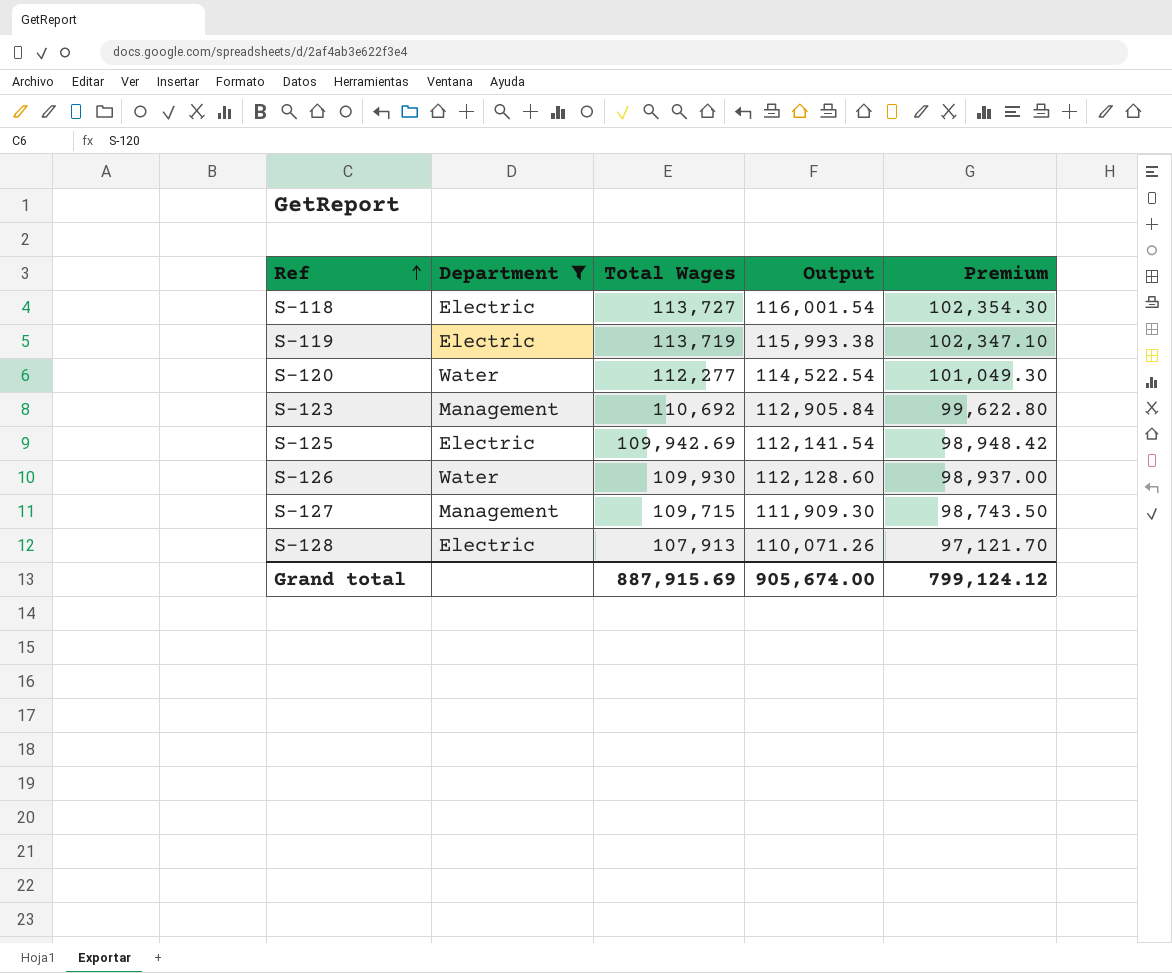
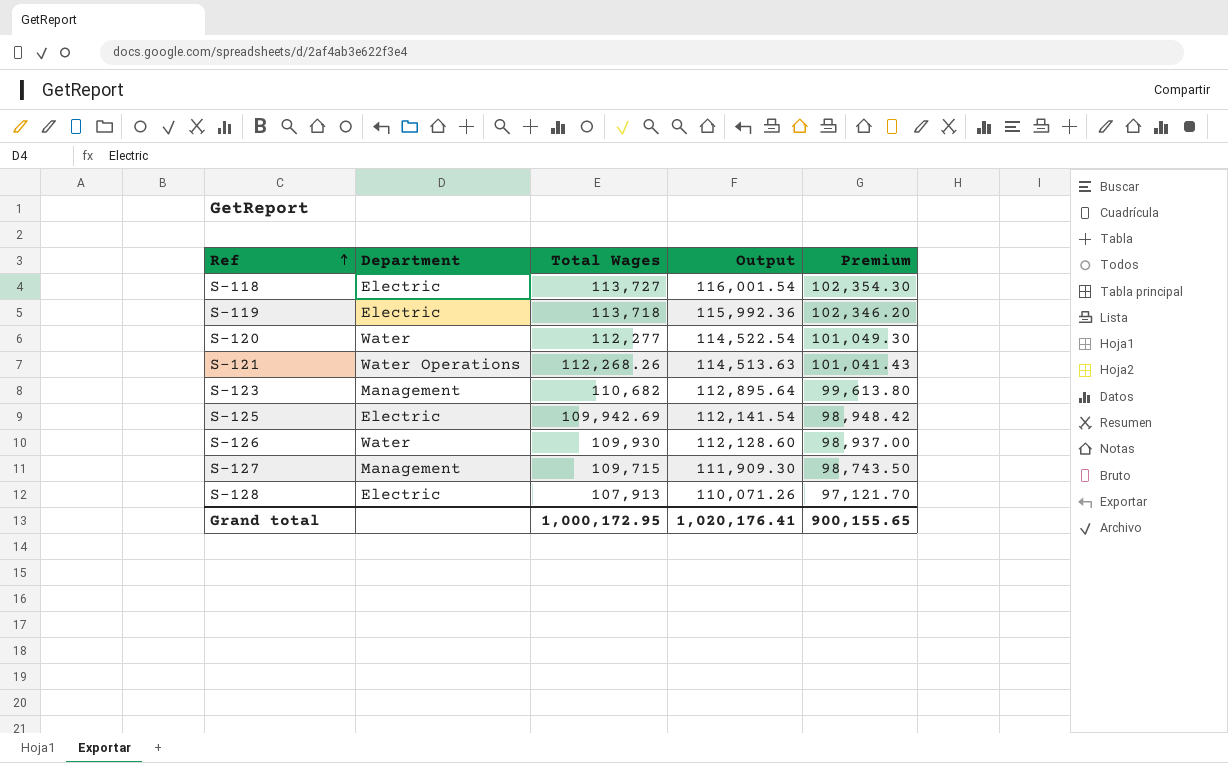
filter: Department != Water Operations -> none
S-119 | Total Wages: 113,719 -> 113,718
S-119 | Output: 115,993.38 -> 115,992.36
S-119 | Premium: 102,347.10 -> 102,346.20
S-123 | Total Wages: 110,692 -> 110,682
S-123 | Output: 112,905.84 -> 112,895.64
S-123 | Premium: 99,622.80 -> 99,613.80
Grand total | Total Wages: 887,915.69 -> 1,000,172.95
Grand total | Output: 905,674.00 -> 1,020,176.41
Grand total | Premium: 799,124.12 -> 900,155.65

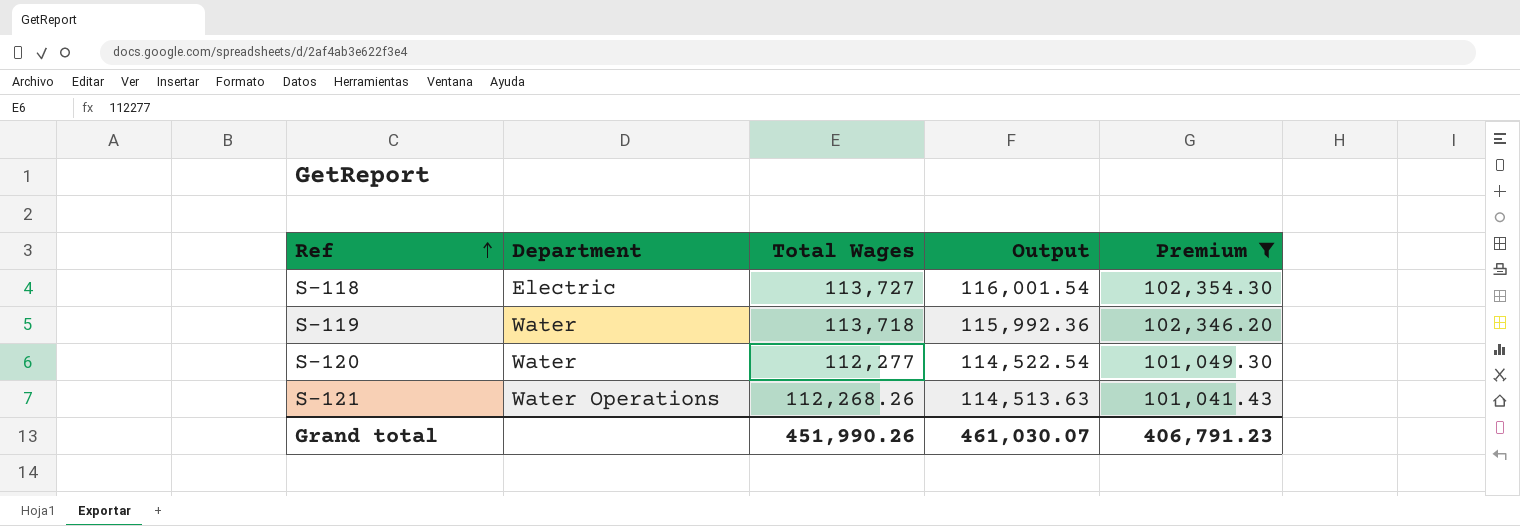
filter: none -> Premium >= 101,041.43
S-119 | Department: Electric -> Water
Grand total | Total Wages: 1,000,172.95 -> 451,990.26
Grand total | Output: 1,020,176.41 -> 461,030.07
Grand total | Premium: 900,155.65 -> 406,791.23

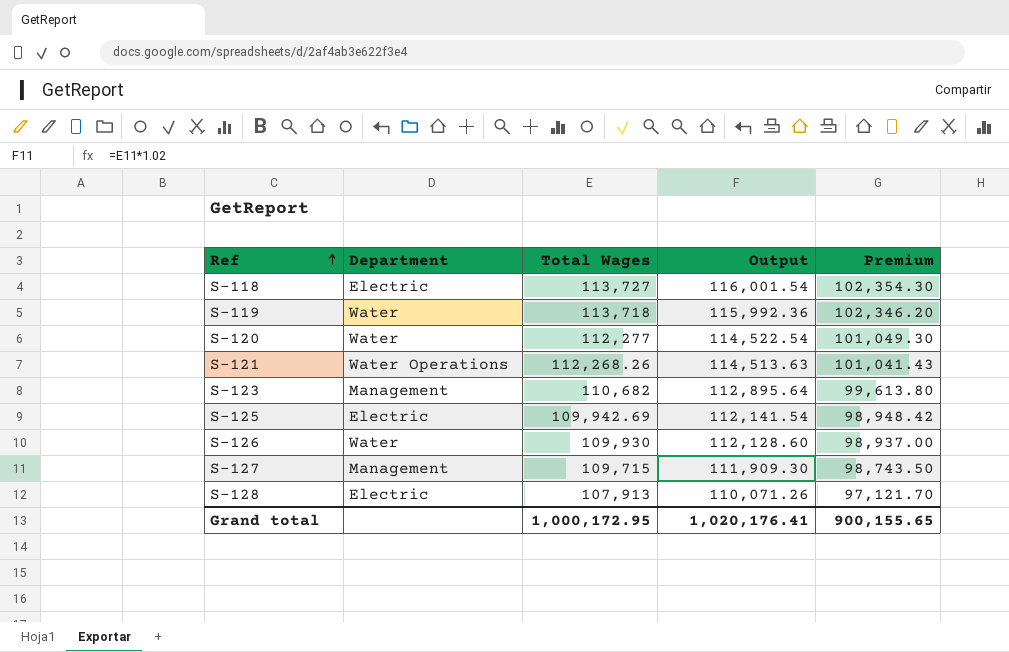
filter: Premium >= 101,041.43 -> none
Grand total | Total Wages: 451,990.26 -> 1,000,172.95
Grand total | Output: 461,030.07 -> 1,020,176.41
Grand total | Premium: 406,791.23 -> 900,155.65

